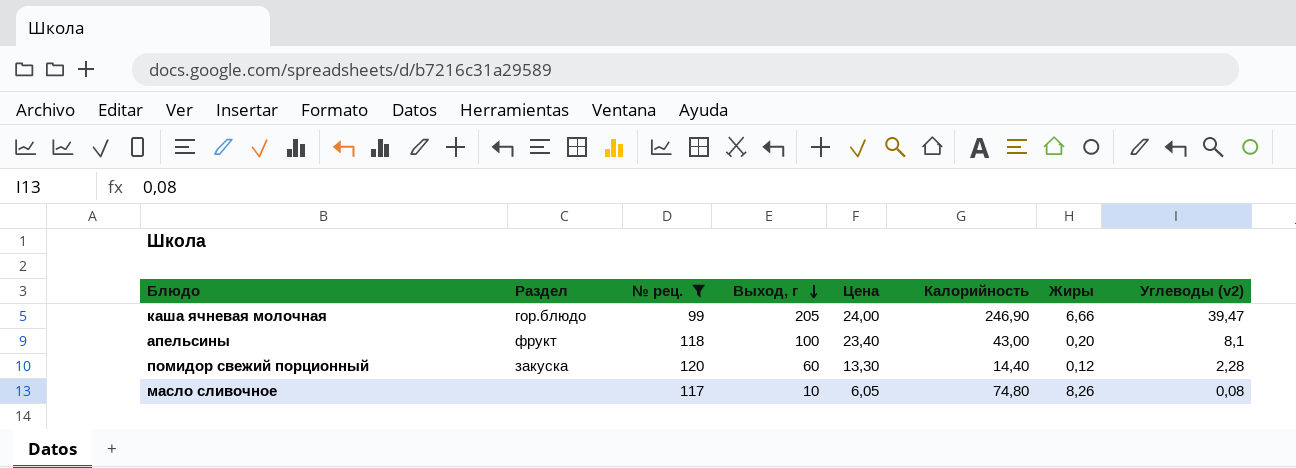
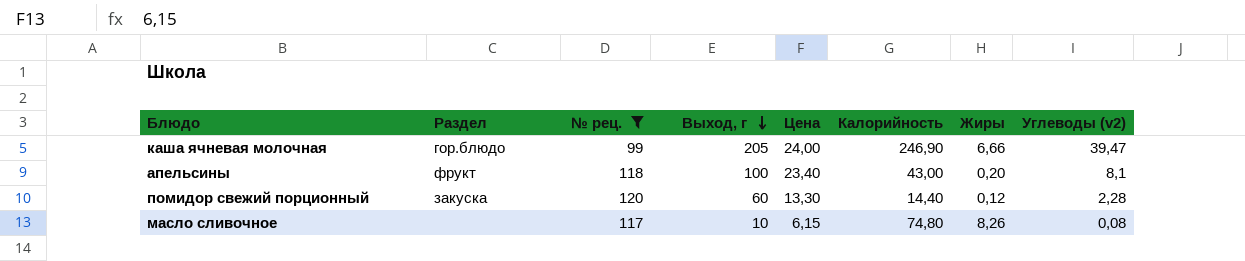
масло сливочное | Цена: 6,05 -> 6,15

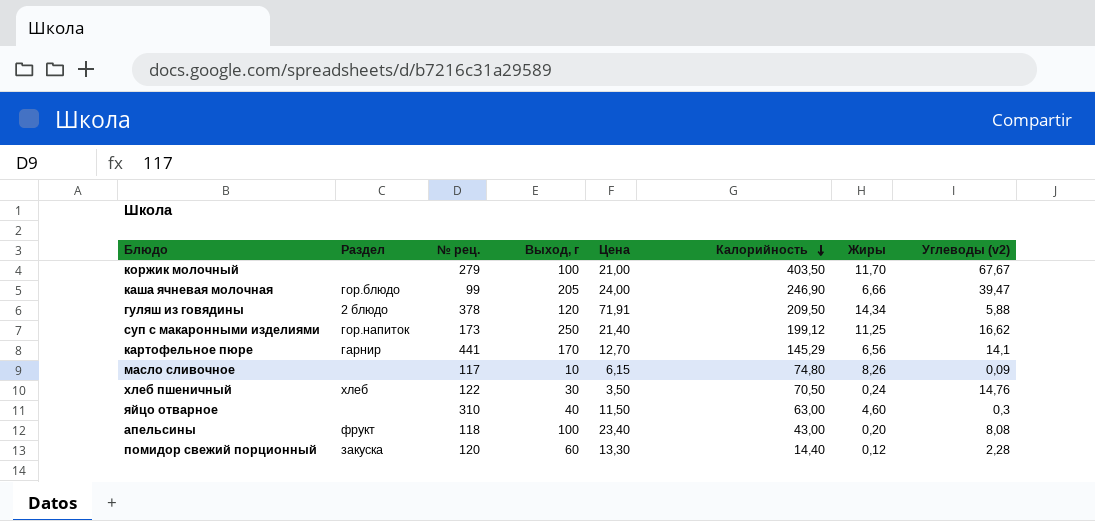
filter: № рец. <= 120 -> none
row order: Выход, г descending -> Калорийность descending
масло сливочное | Углеводы (v2): 0,08 -> 0,09
апельсины | Углеводы (v2): 8,1 -> 8,08

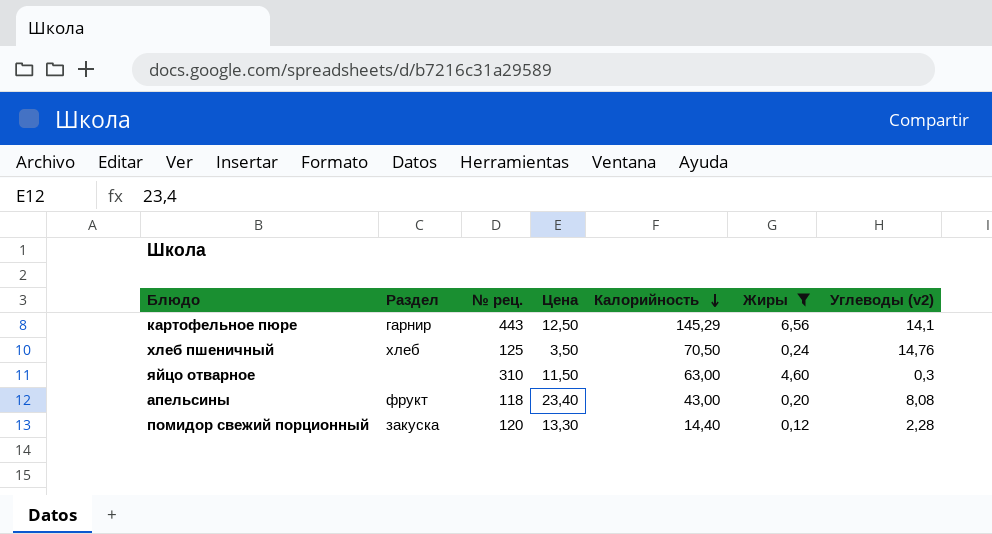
filter: none -> Жиры <= 6,56
column Выход, г | position: 4 -> none
картофельное пюре | № рец.: 441 -> 443
картофельное пюре | Цена: 12,70 -> 12,50
хлеб пшеничный | № рец.: 122 -> 125

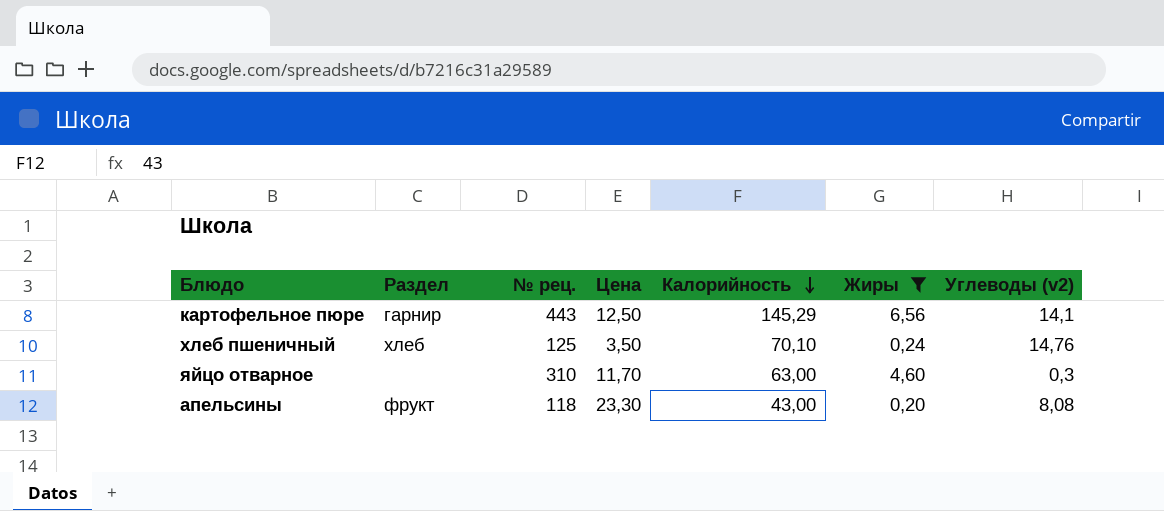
row помидор свежий порционный: закуска | 120 | 13,30 | 14,40 | 0,12 | 2,28 -> none
хлеб пшеничный | Калорийность: 70,50 -> 70,10
яйцо отварное | Цена: 11,50 -> 11,70
апельсины | Цена: 23,40 -> 23,30

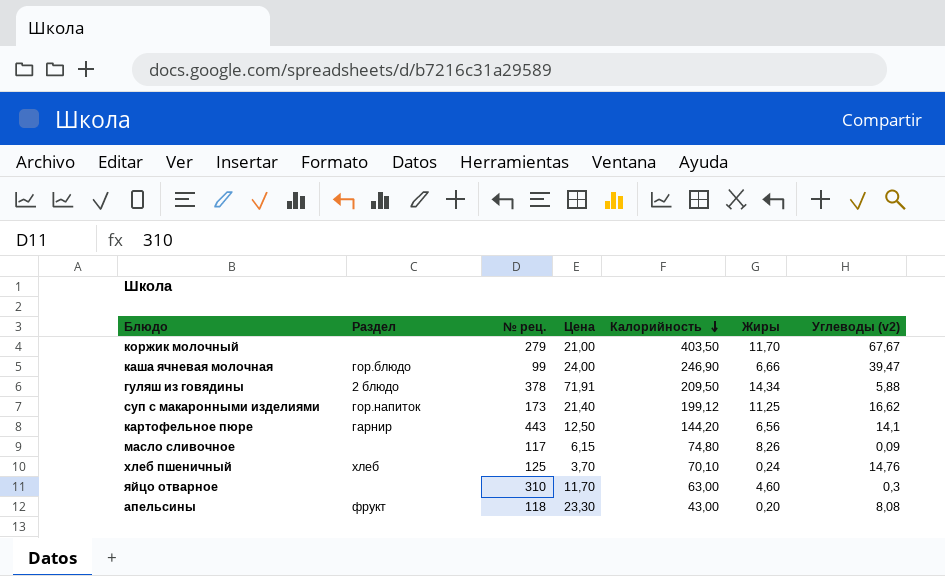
filter: Жиры <= 6,56 -> none
картофельное пюре | Калорийность: 145,29 -> 144,20
хлеб пшеничный | Цена: 3,50 -> 3,70

